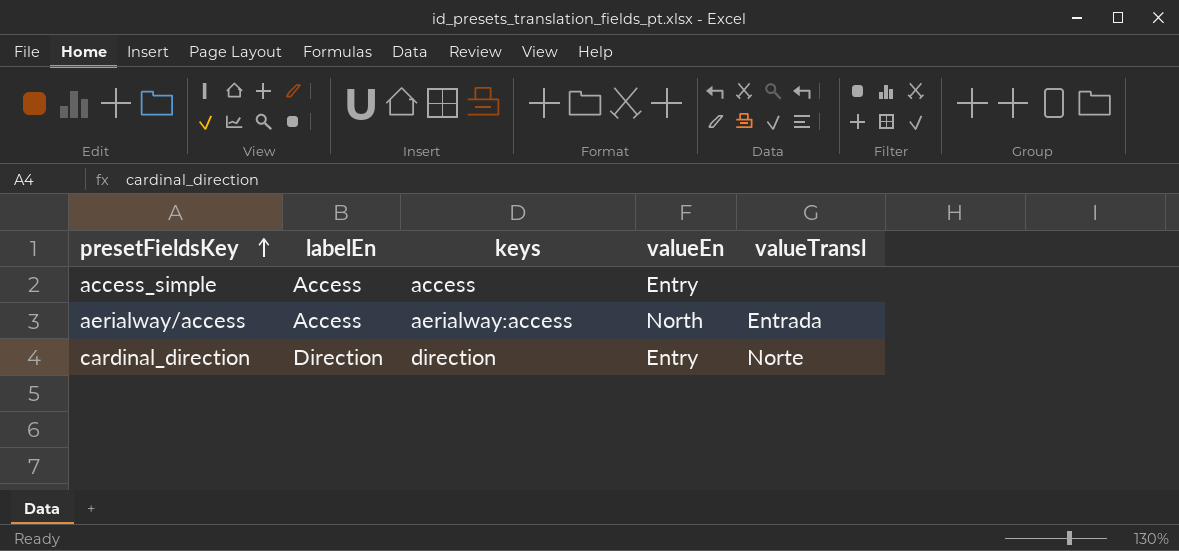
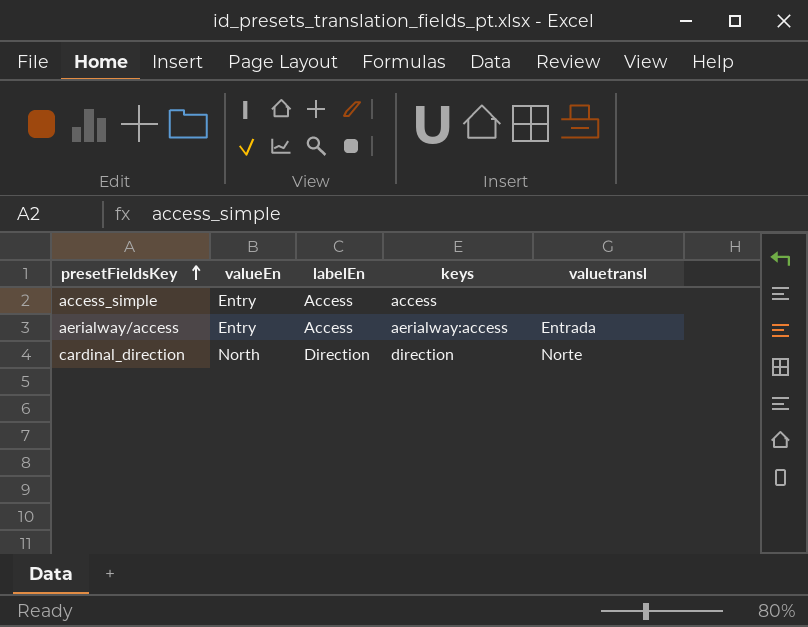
column valueEn | position: 4 -> 2
column name: valueTransl -> valuetransl
aerialway/access | valueEn: North -> Entry
cardinal_direction | valueEn: Entry -> North

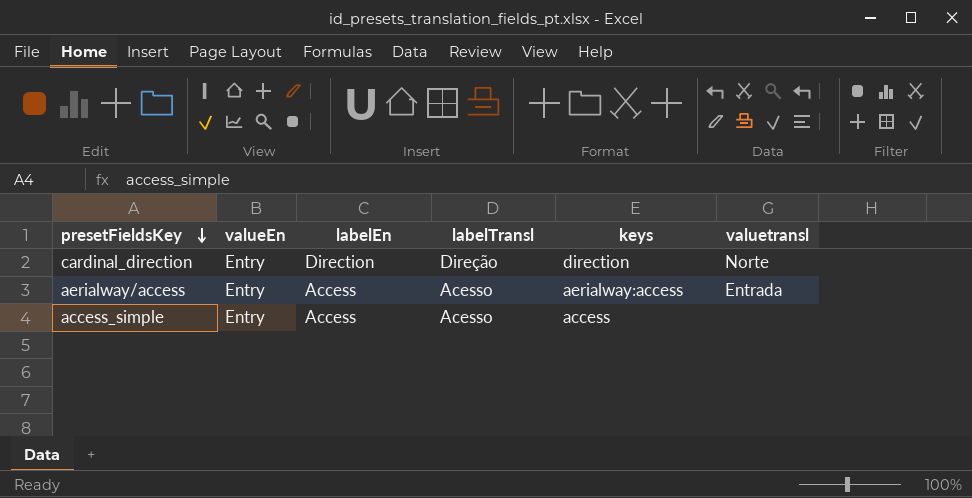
row order: presetFieldsKey ascending -> presetFieldsKey descending
column labelTransl | position: none -> 4
cardinal_direction | valueEn: North -> Entry

